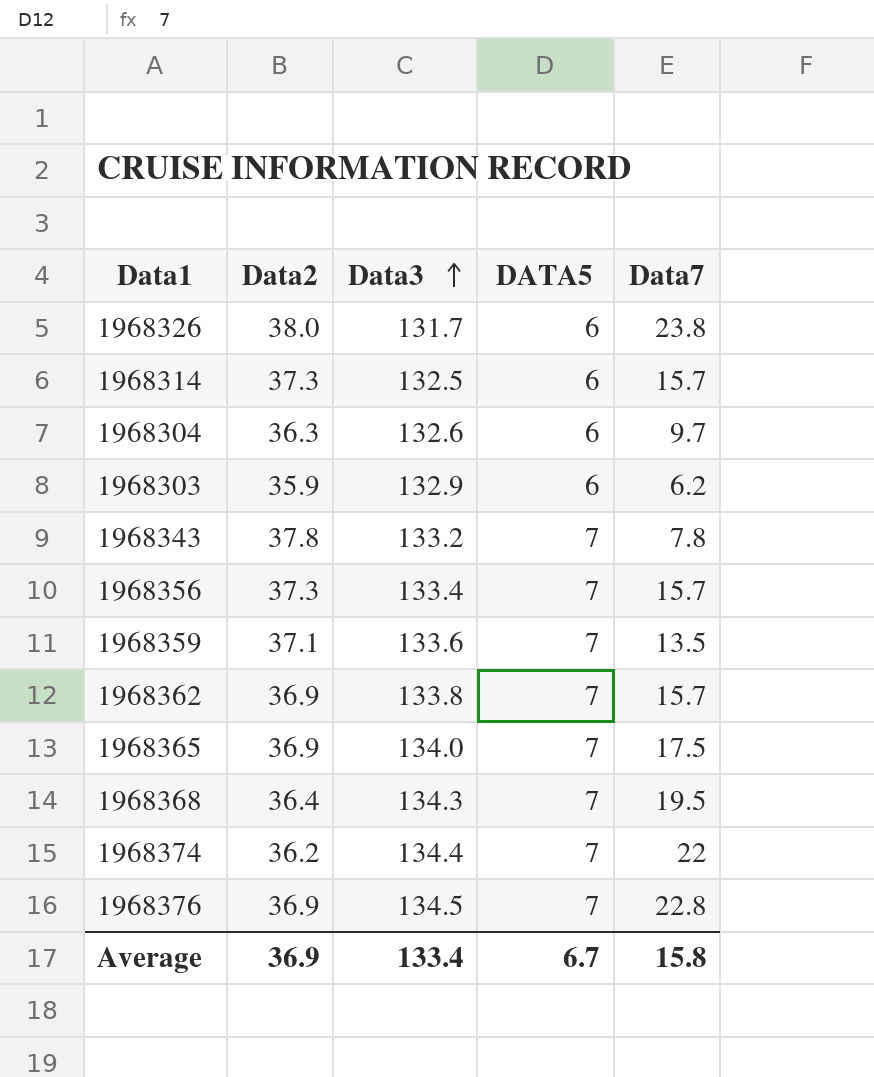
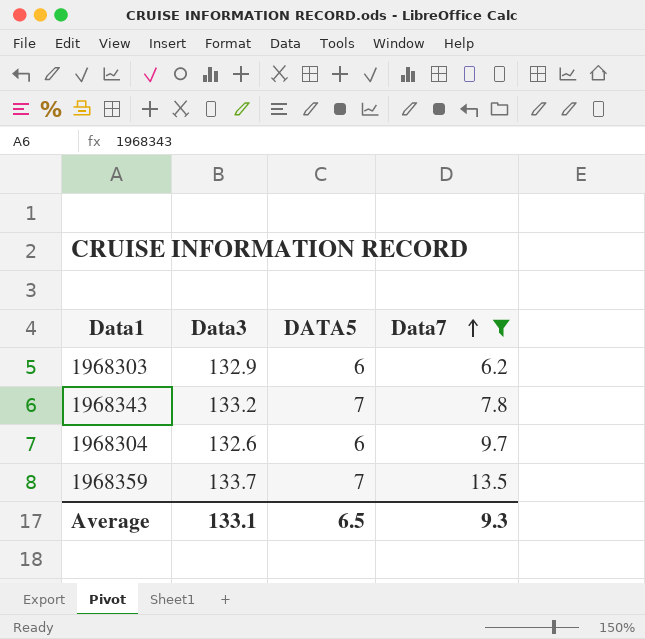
filter: none -> Data7 <= 13.5
row order: Data3 ascending -> Data7 ascending
column Data2 | position: 2 -> none
1968359 | Data3: 133.6 -> 133.7
Average | Data3: 133.4 -> 133.1
Average | DATA5: 6.7 -> 6.5
Average | Data7: 15.8 -> 9.3

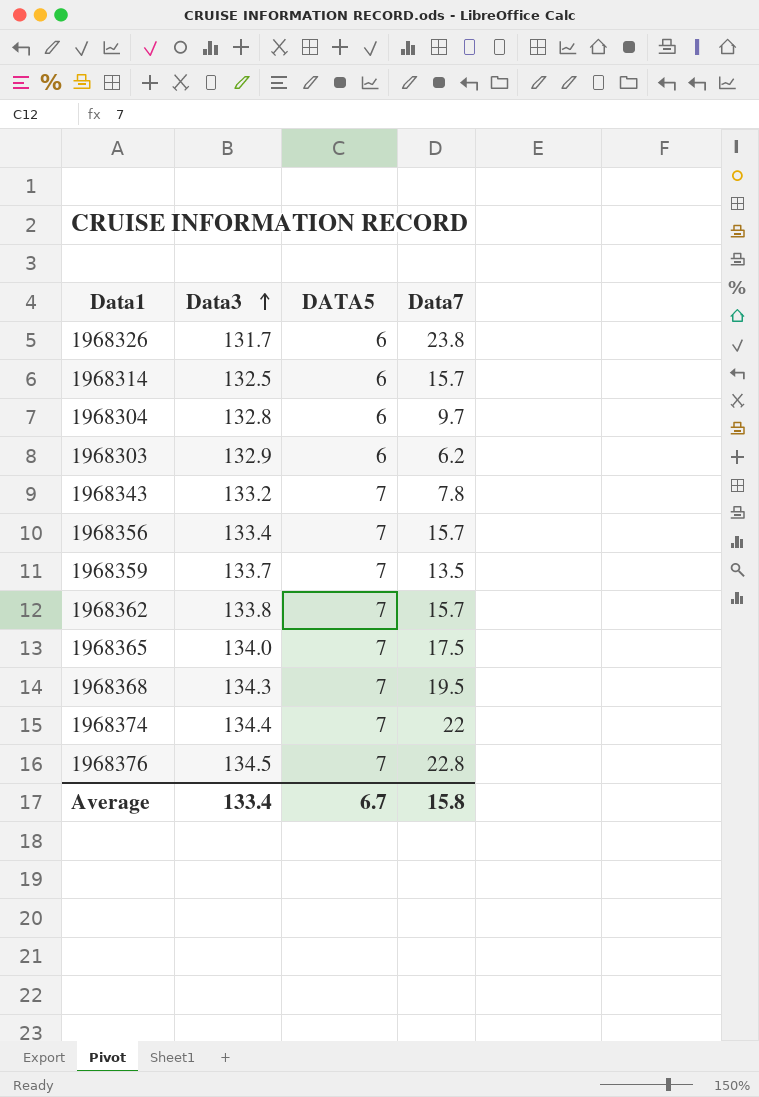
filter: Data7 <= 13.5 -> none
row order: Data7 ascending -> Data3 ascending
1968304 | Data3: 132.6 -> 132.8
Average | Data3: 133.1 -> 133.4
Average | DATA5: 6.5 -> 6.7
Average | Data7: 9.3 -> 15.8

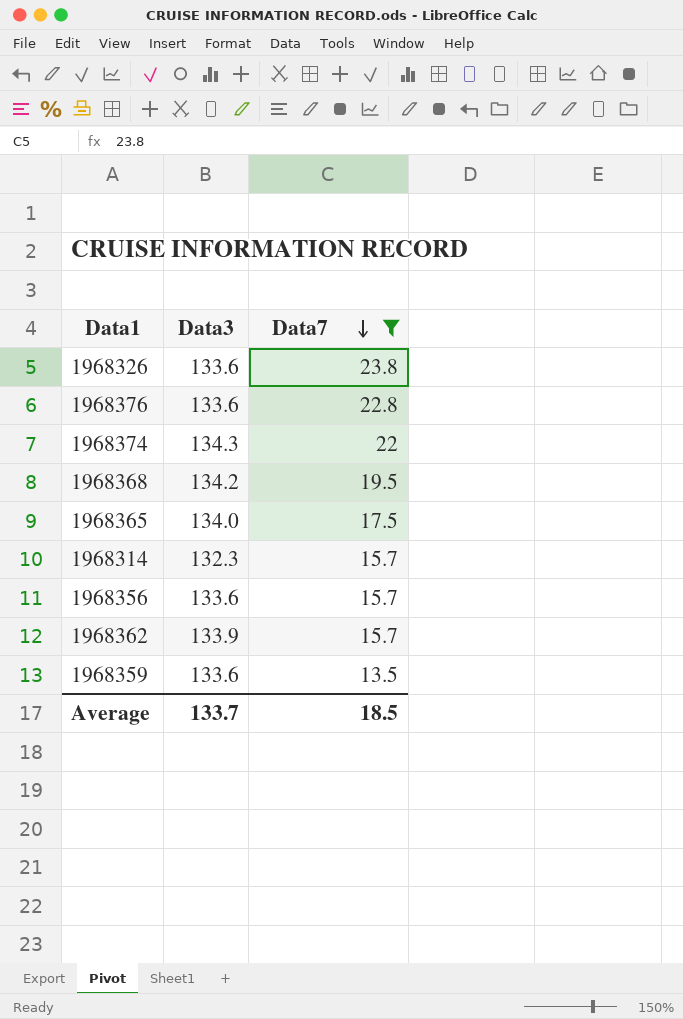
filter: none -> Data7 >= 13.5
row order: Data3 ascending -> Data7 descending
column DATA5 | position: 3 -> none
1968326 | Data3: 131.7 -> 133.6
1968376 | Data3: 134.5 -> 133.6
1968374 | Data3: 134.4 -> 134.3
1968368 | Data3: 134.3 -> 134.2
1968314 | Data3: 132.5 -> 132.3
1968356 | Data3: 133.4 -> 133.6
1968362 | Data3: 133.8 -> 133.9
1968359 | Data3: 133.7 -> 133.6
Average | Data3: 133.4 -> 133.7
Average | Data7: 15.8 -> 18.5

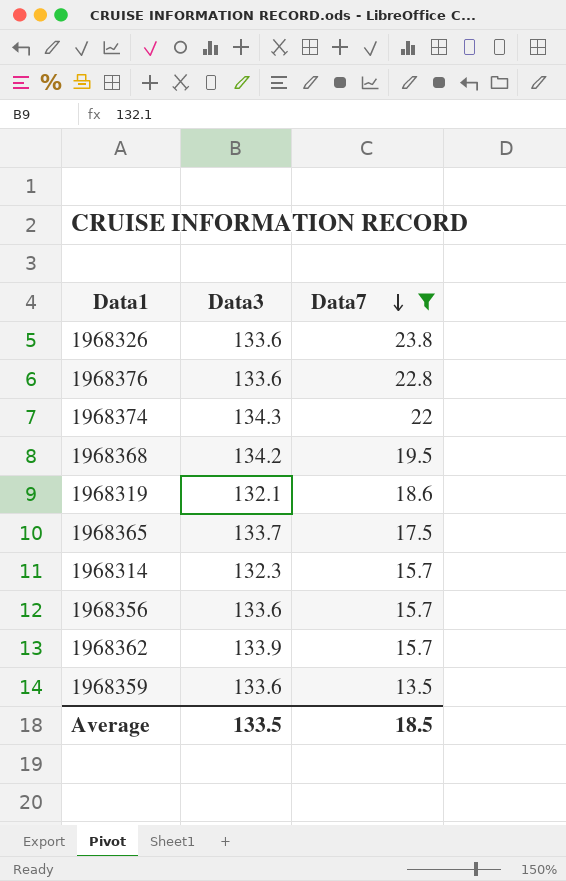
row 1968319: none -> 132.1 | 18.6
1968365 | Data3: 134.0 -> 133.7
Average | Data3: 133.7 -> 133.5

